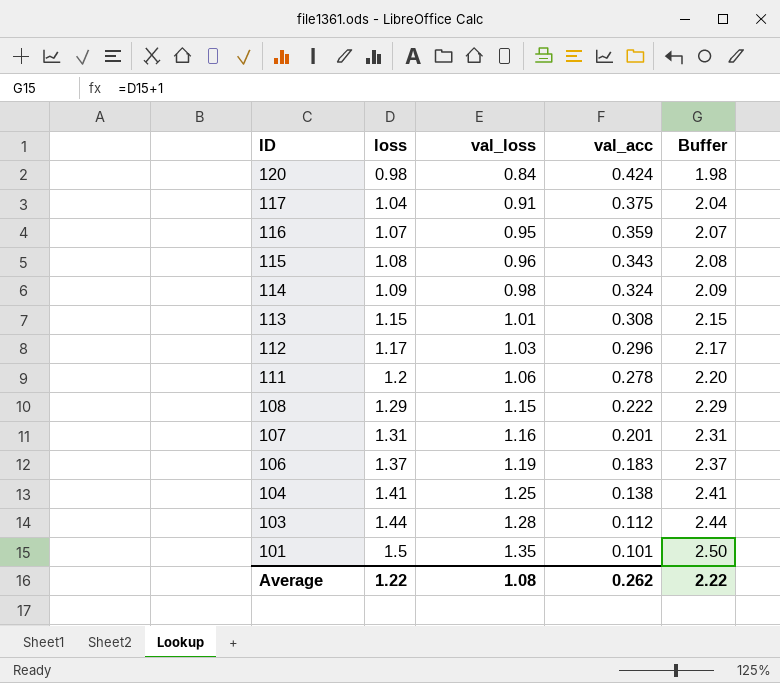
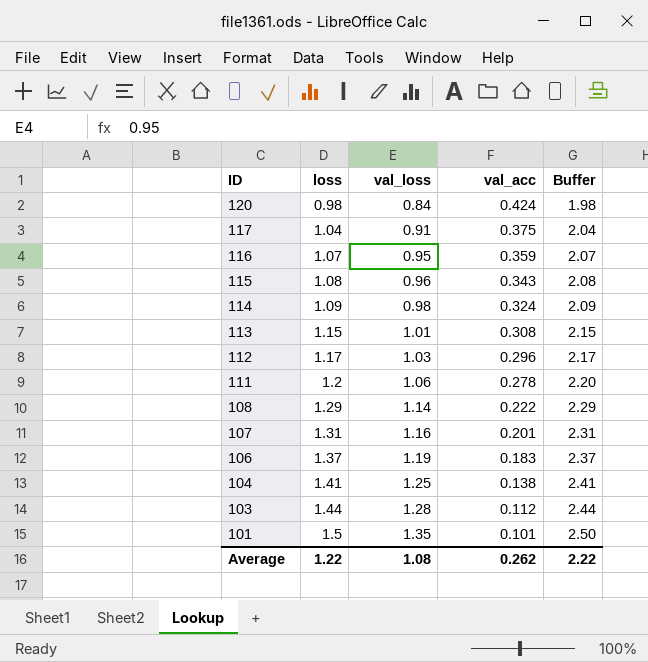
108 | val_loss: 1.15 -> 1.14

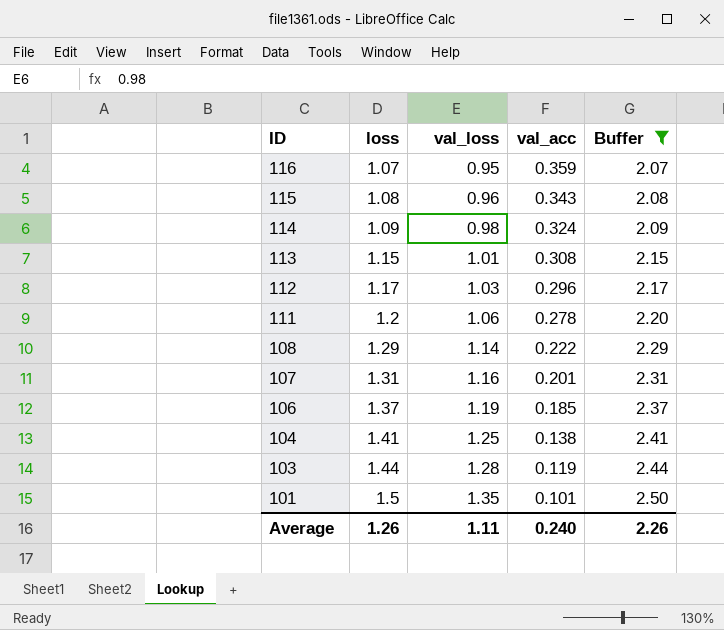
filter: none -> Buffer >= 2.07
106 | val_acc: 0.183 -> 0.185
103 | val_acc: 0.112 -> 0.119
Average | loss: 1.22 -> 1.26
Average | val_loss: 1.08 -> 1.11
Average | val_acc: 0.262 -> 0.240
Average | Buffer: 2.22 -> 2.26

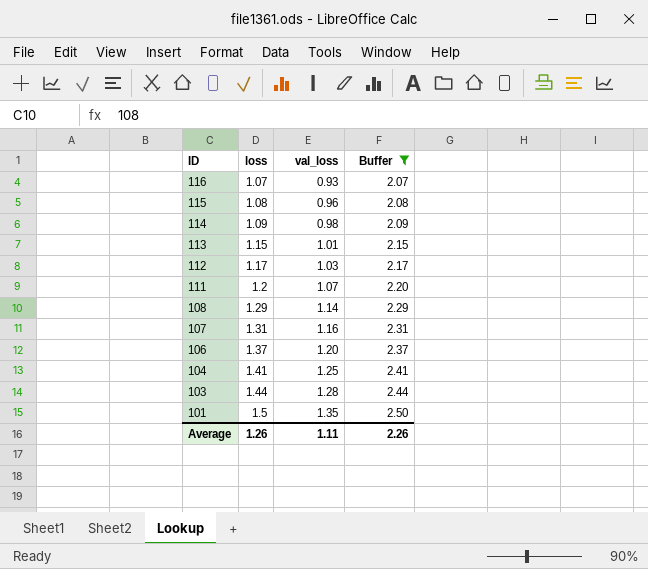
column val_acc | position: 4 -> none
116 | val_loss: 0.95 -> 0.93
111 | val_loss: 1.06 -> 1.07
106 | val_loss: 1.19 -> 1.20

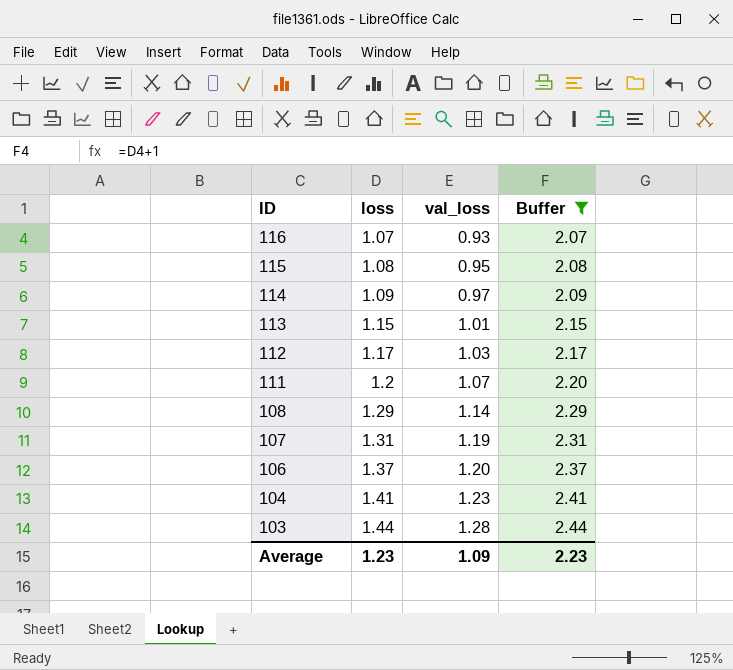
row 101: 1.5 | 1.35 | 2.50 -> none
115 | val_loss: 0.96 -> 0.95
114 | val_loss: 0.98 -> 0.97
107 | val_loss: 1.16 -> 1.19
104 | val_loss: 1.25 -> 1.23
Average | loss: 1.26 -> 1.23
Average | val_loss: 1.11 -> 1.09
Average | Buffer: 2.26 -> 2.23

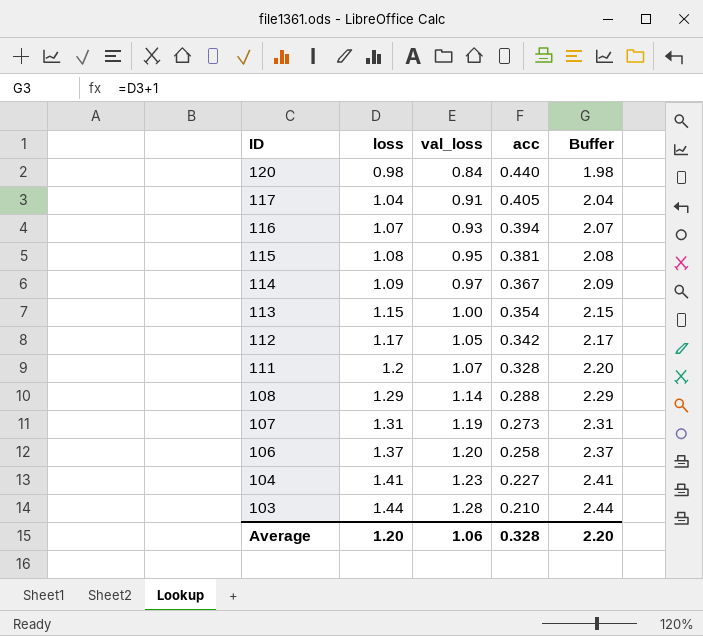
filter: Buffer >= 2.07 -> none
column acc | position: none -> 4
113 | val_loss: 1.01 -> 1.00
112 | val_loss: 1.03 -> 1.05
Average | loss: 1.23 -> 1.20
Average | val_loss: 1.09 -> 1.06
Average | Buffer: 2.23 -> 2.20

